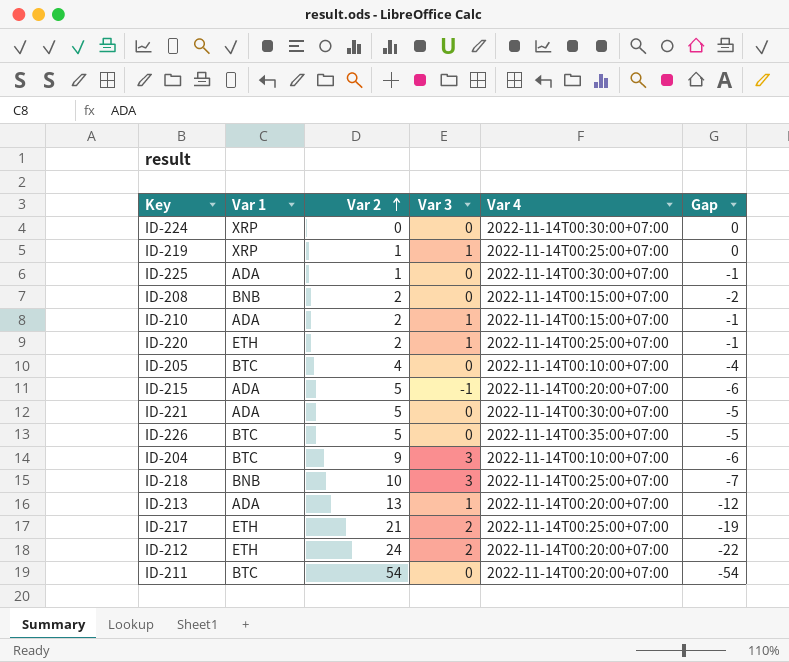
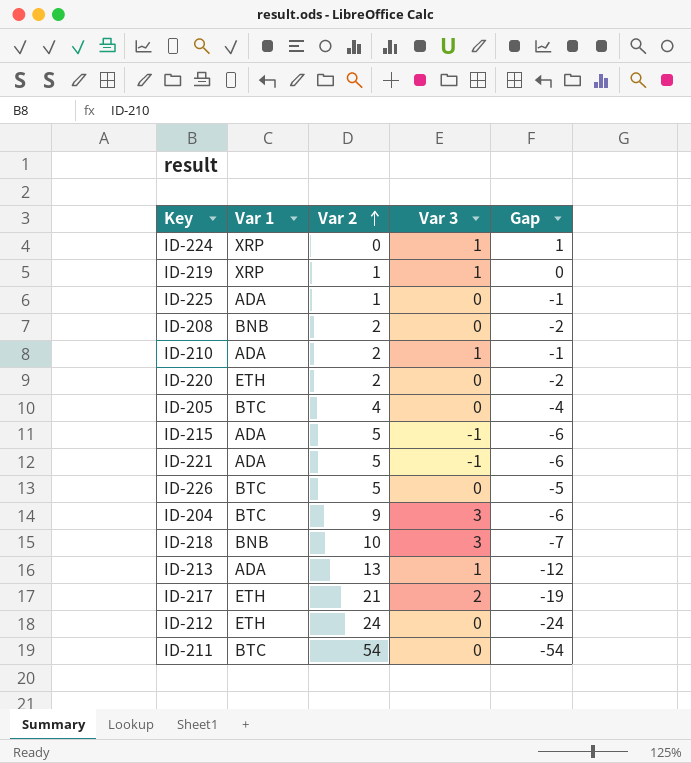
column Var 4 | position: 5 -> none
ID-224 | Var 3: 0 -> 1
ID-224 | Gap: 0 -> 1
ID-220 | Var 3: 1 -> 0
ID-220 | Gap: -1 -> -2
ID-221 | Var 3: 0 -> -1
ID-221 | Gap: -5 -> -6
ID-212 | Var 3: 2 -> 0
ID-212 | Gap: -22 -> -24

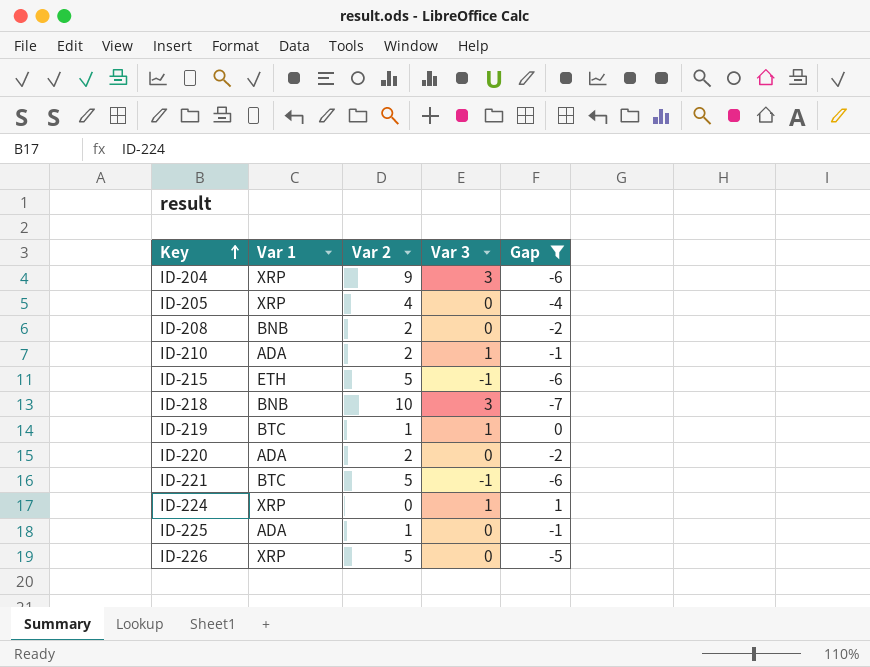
filter: none -> Gap >= -7
row order: Var 2 ascending -> Key ascending
ID-204 | Var 1: BTC -> XRP
ID-205 | Var 1: BTC -> XRP
ID-215 | Var 1: ADA -> ETH
ID-219 | Var 1: XRP -> BTC
ID-220 | Var 1: ETH -> ADA
ID-221 | Var 1: ADA -> BTC
ID-226 | Var 1: BTC -> XRP

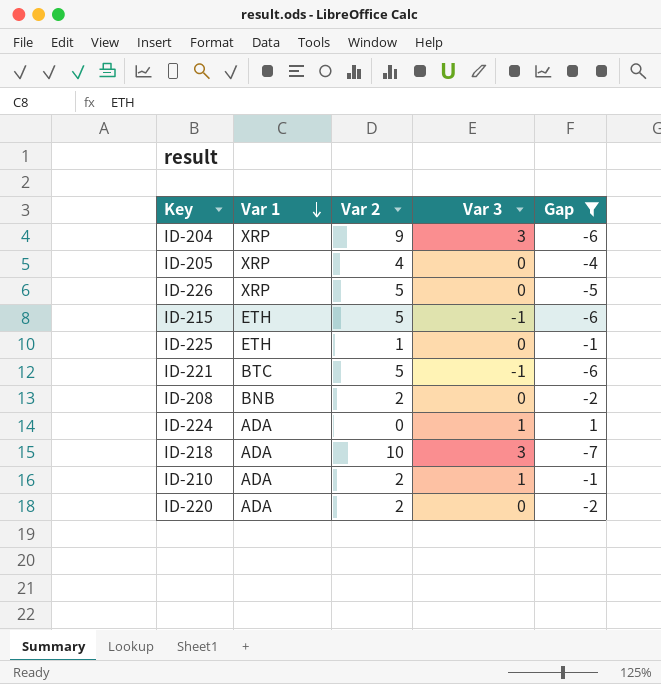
row order: Key ascending -> Var 1 descending
row ID-219: BTC | 1 | 1 | 0 -> none
ID-225 | Var 1: ADA -> ETH
ID-224 | Var 1: XRP -> ADA
ID-218 | Var 1: BNB -> ADA

